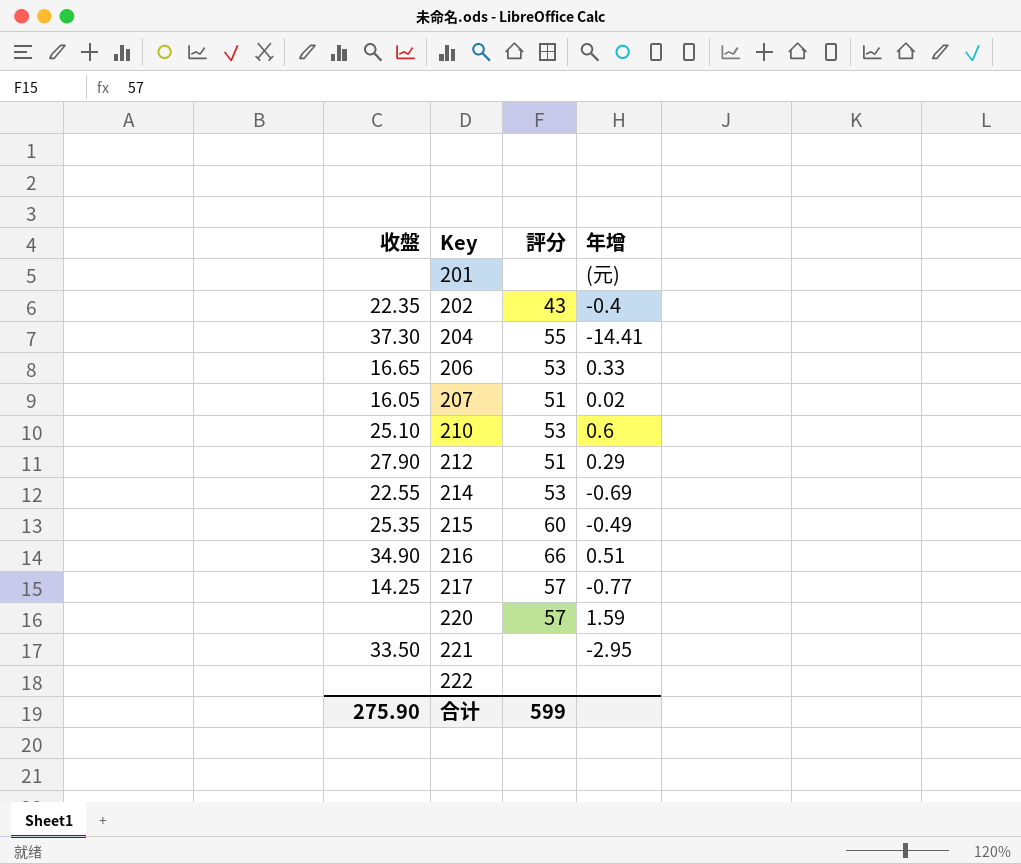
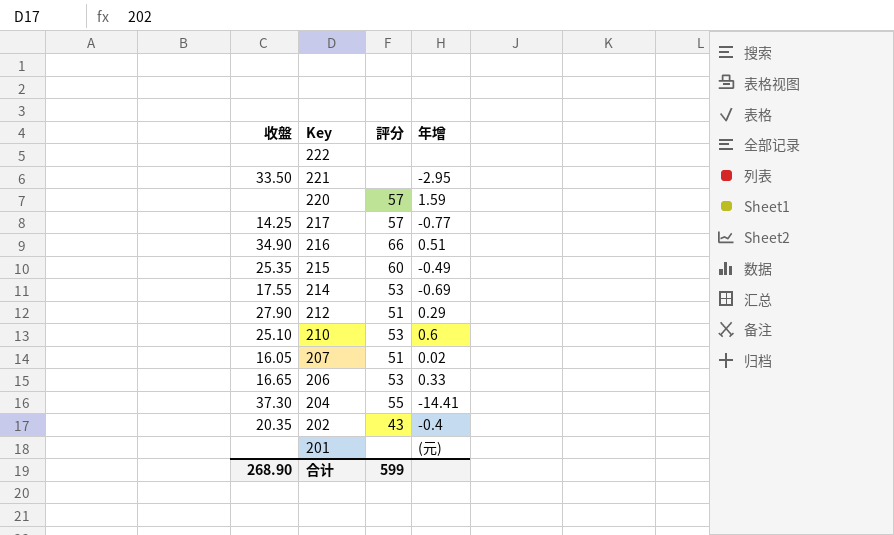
row order: Key ascending -> Key descending
214 | 收盤: 22.55 -> 17.55
202 | 收盤: 22.35 -> 20.35
合计 | 收盤: 275.90 -> 268.90

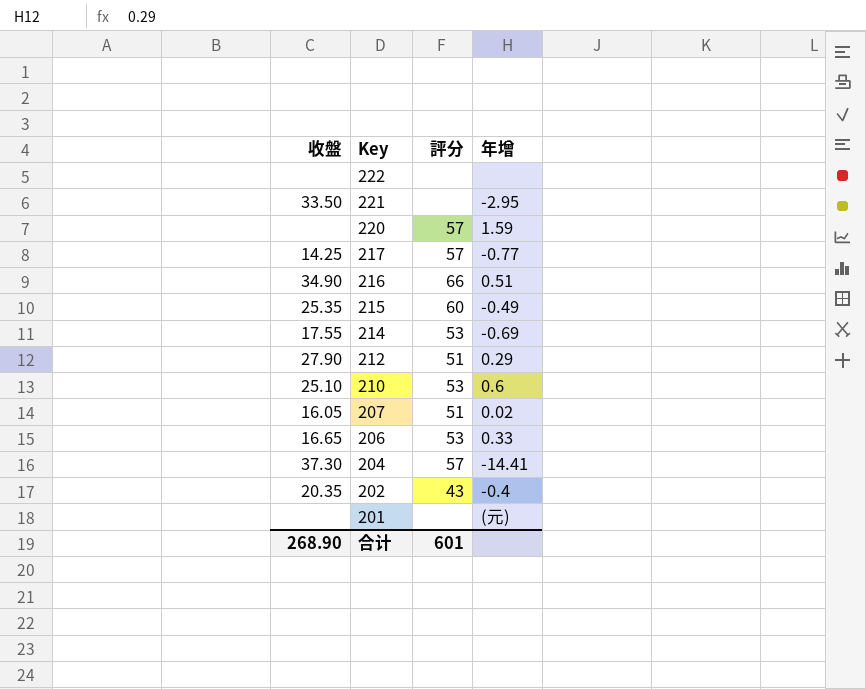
204 | 評分: 55 -> 57
合计 | 評分: 599 -> 601

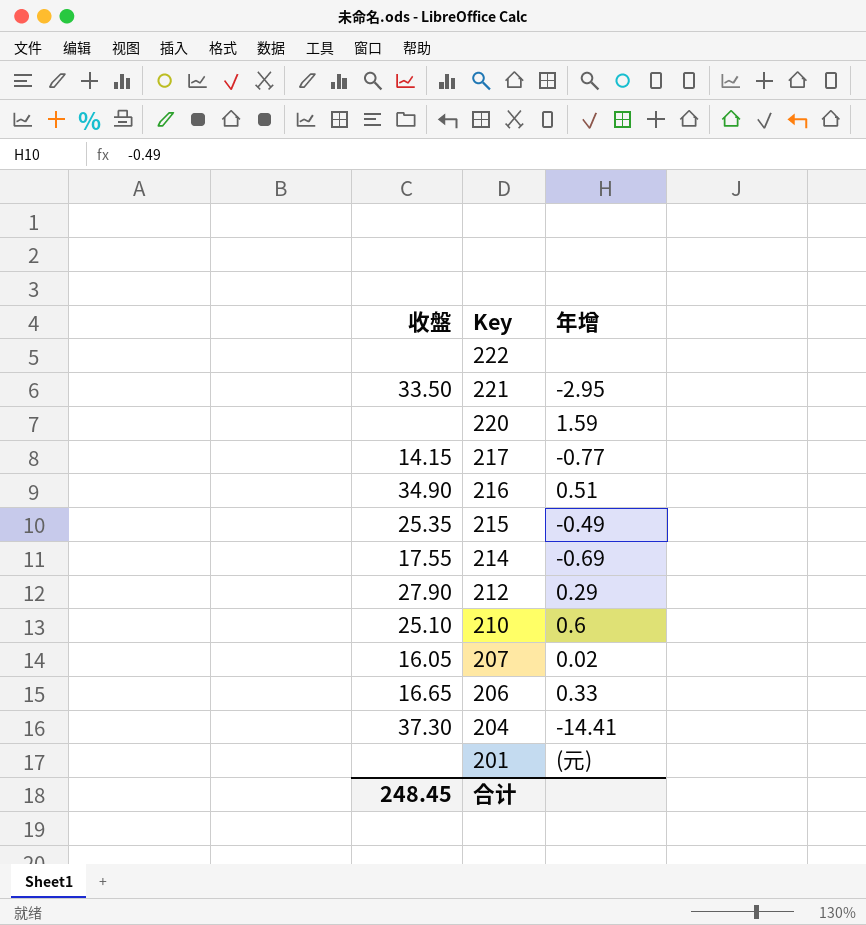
column 評分 | position: 3 -> none
row 202: 20.35 | 43 | -0.4 -> none
217 | 收盤: 14.25 -> 14.15
合计 | 收盤: 268.90 -> 248.45

